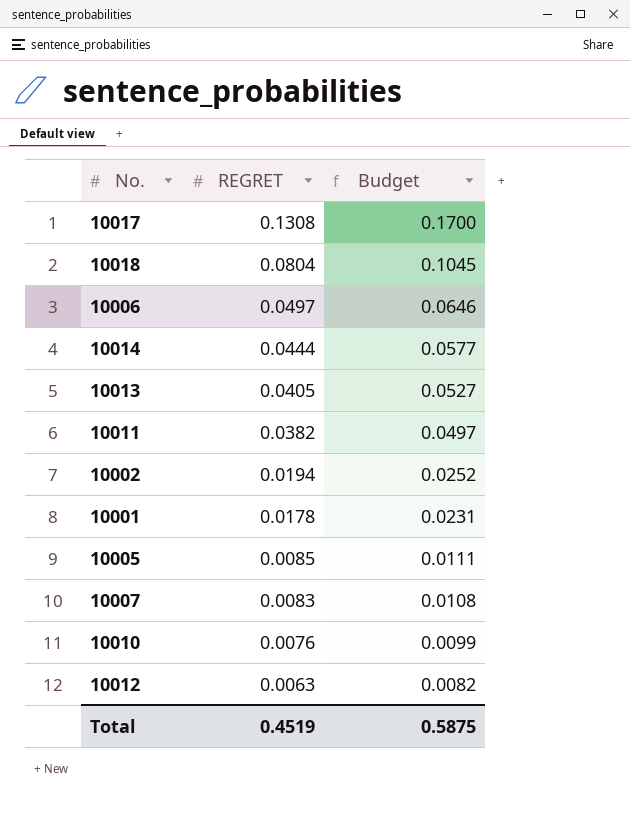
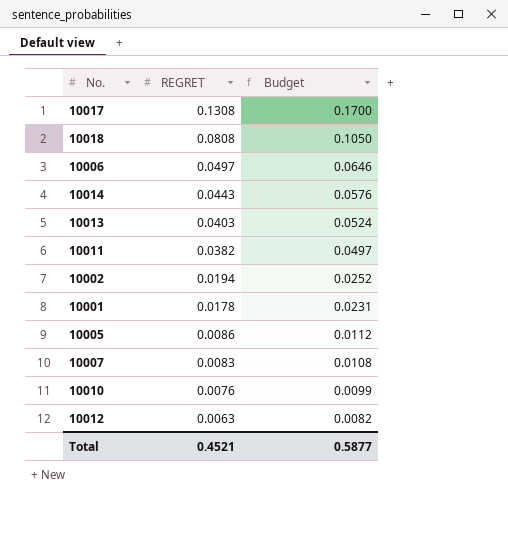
10018 | REGRET: 0.0804 -> 0.0808
10018 | Budget: 0.1045 -> 0.1050
10014 | REGRET: 0.0444 -> 0.0443
10014 | Budget: 0.0577 -> 0.0576
10013 | REGRET: 0.0405 -> 0.0403
10013 | Budget: 0.0527 -> 0.0524
10005 | REGRET: 0.0085 -> 0.0086
10005 | Budget: 0.0111 -> 0.0112
Total | REGRET: 0.4519 -> 0.4521
Total | Budget: 0.5875 -> 0.5877

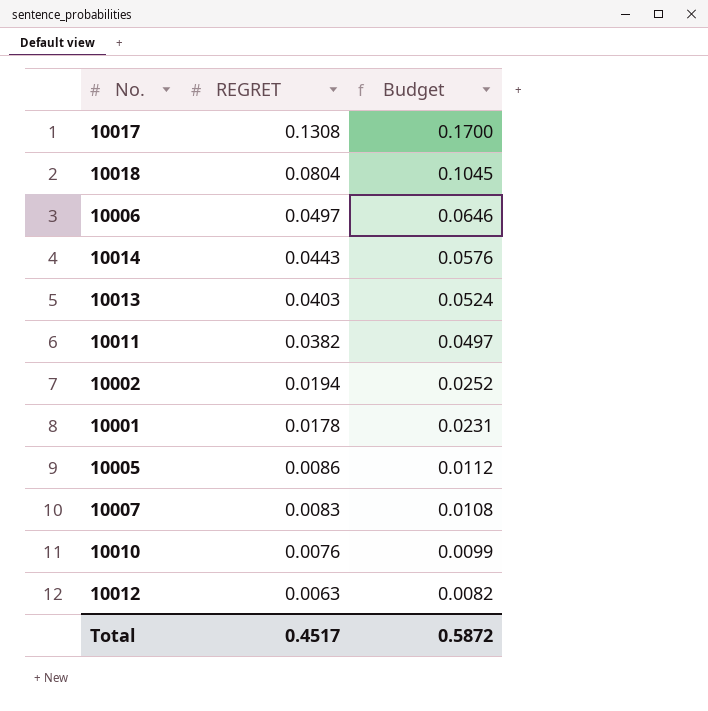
10018 | REGRET: 0.0808 -> 0.0804
10018 | Budget: 0.1050 -> 0.1045
Total | REGRET: 0.4521 -> 0.4517
Total | Budget: 0.5877 -> 0.5872

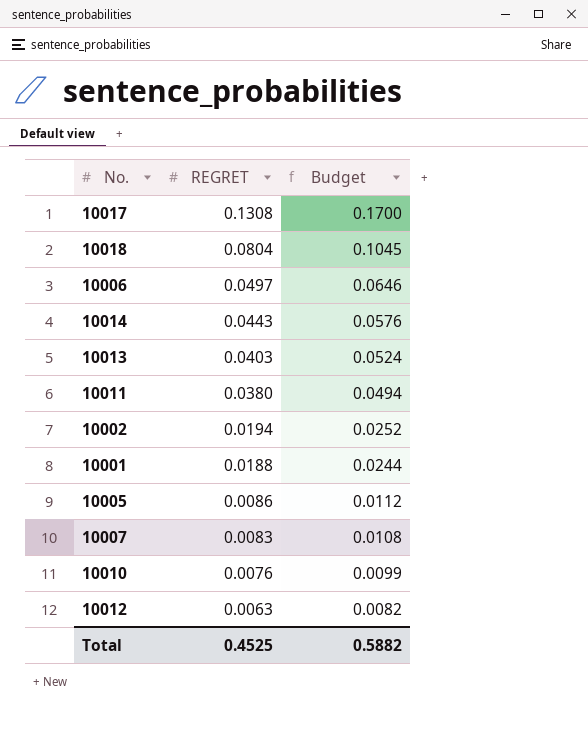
10011 | REGRET: 0.0382 -> 0.0380
10011 | Budget: 0.0497 -> 0.0494
10001 | REGRET: 0.0178 -> 0.0188
10001 | Budget: 0.0231 -> 0.0244
Total | REGRET: 0.4517 -> 0.4525
Total | Budget: 0.5872 -> 0.5882

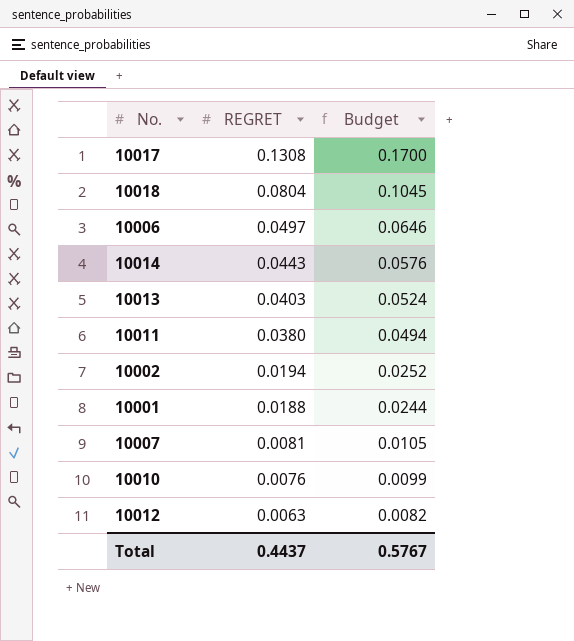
row 10005: 0.0086 | 0.0112 -> none
10007 | REGRET: 0.0083 -> 0.0081
10007 | Budget: 0.0108 -> 0.0105
Total | REGRET: 0.4525 -> 0.4437
Total | Budget: 0.5882 -> 0.5767

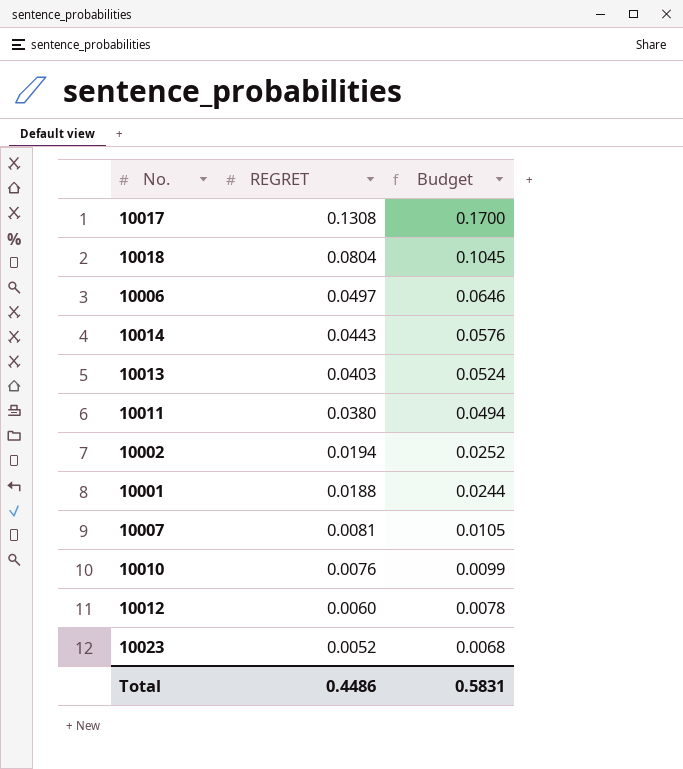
10012 | REGRET: 0.0063 -> 0.0060
10012 | Budget: 0.0082 -> 0.0078
row 10023: none -> 0.0052 | 0.0068
Total | REGRET: 0.4437 -> 0.4486
Total | Budget: 0.5767 -> 0.5831

